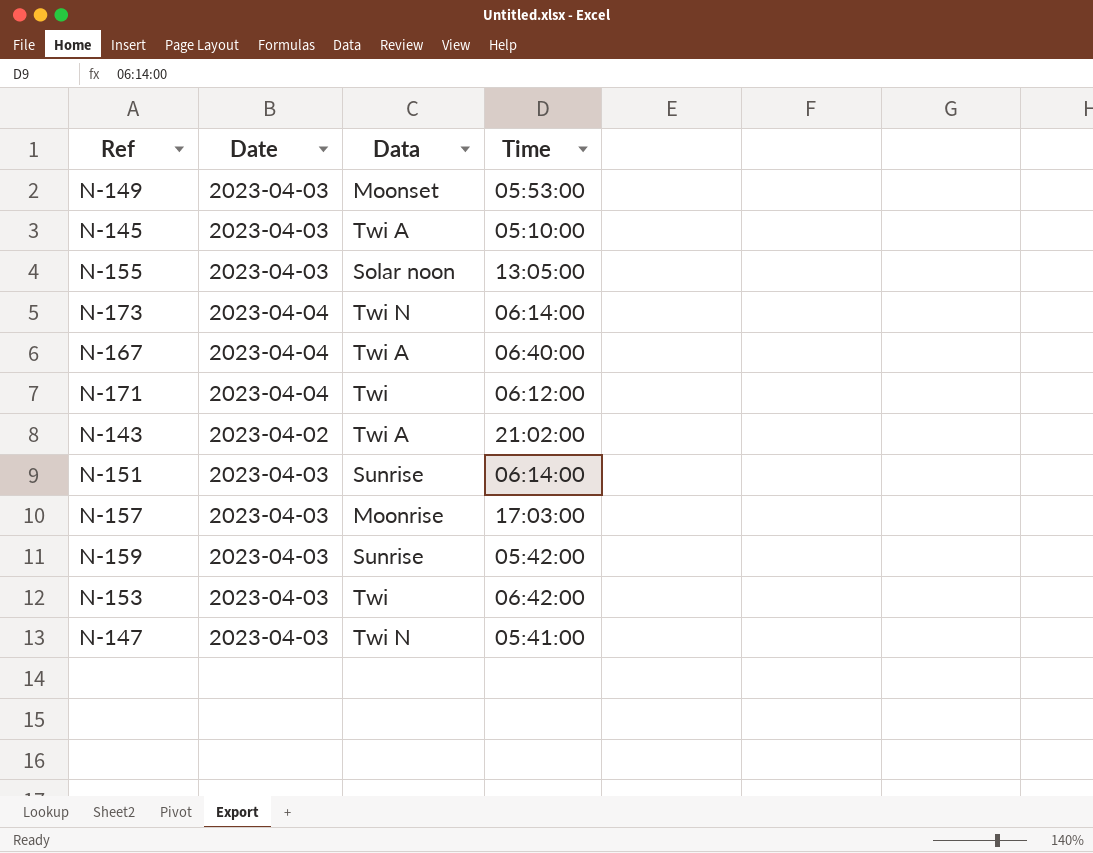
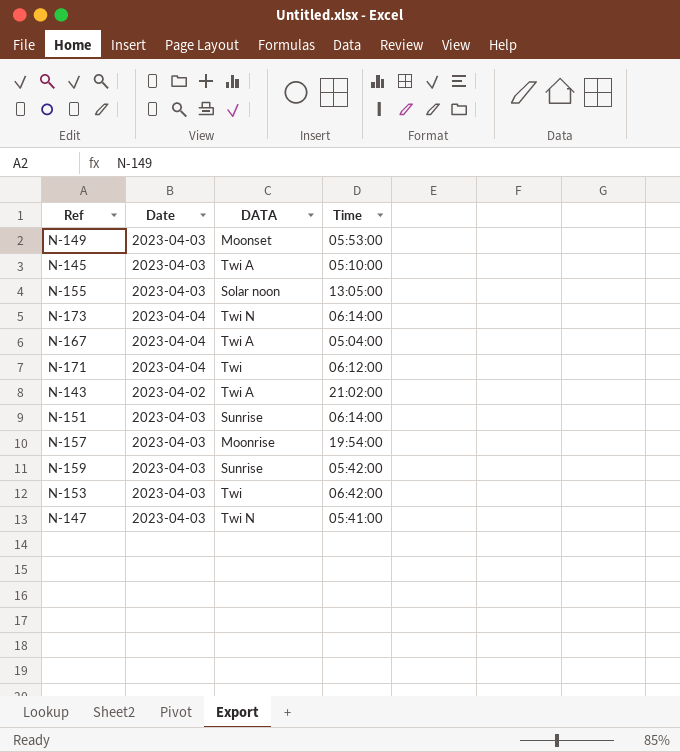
column name: Data -> DATA
N-167 | Time: 06:40:00 -> 05:04:00
N-157 | Time: 17:03:00 -> 19:54:00

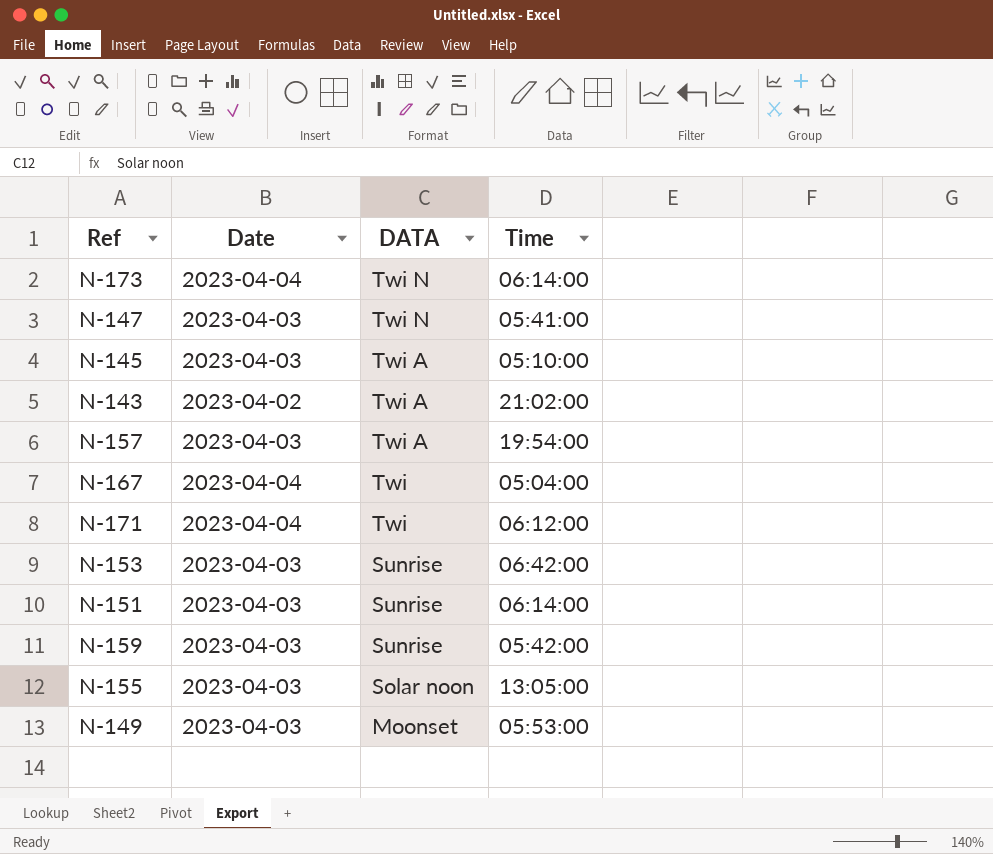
row order: none -> DATA descending
N-157 | DATA: Moonrise -> Twi A
N-167 | DATA: Twi A -> Twi
N-153 | DATA: Twi -> Sunrise

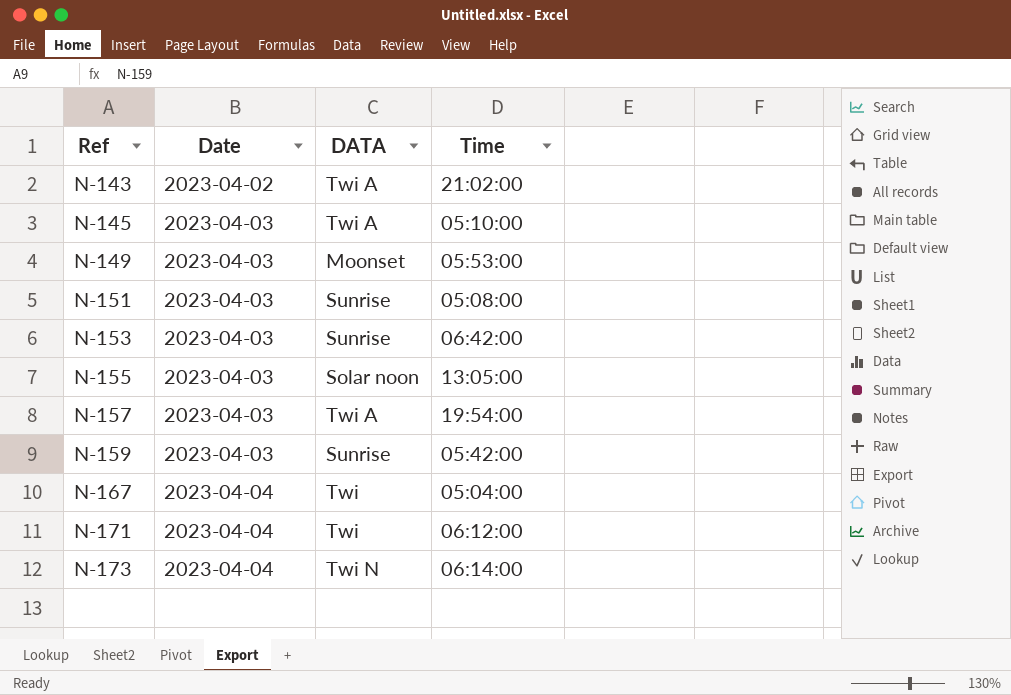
row order: DATA descending -> Ref ascending
row N-147: 2023-04-03 | Twi N | 05:41:00 -> none
N-151 | Time: 06:14:00 -> 05:08:00

